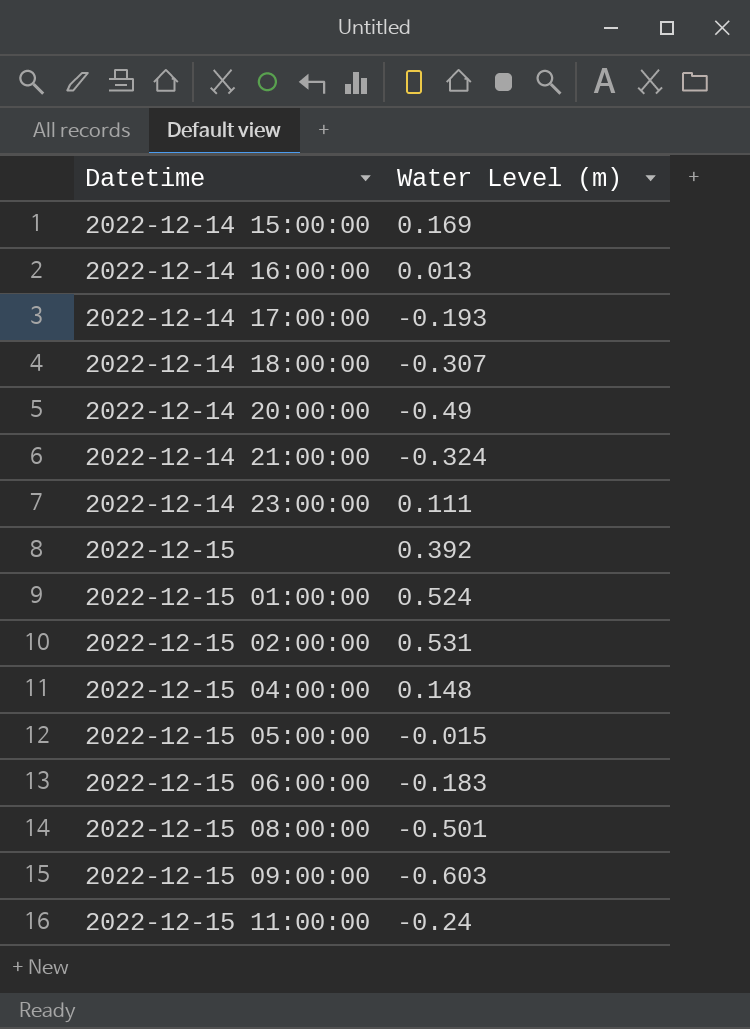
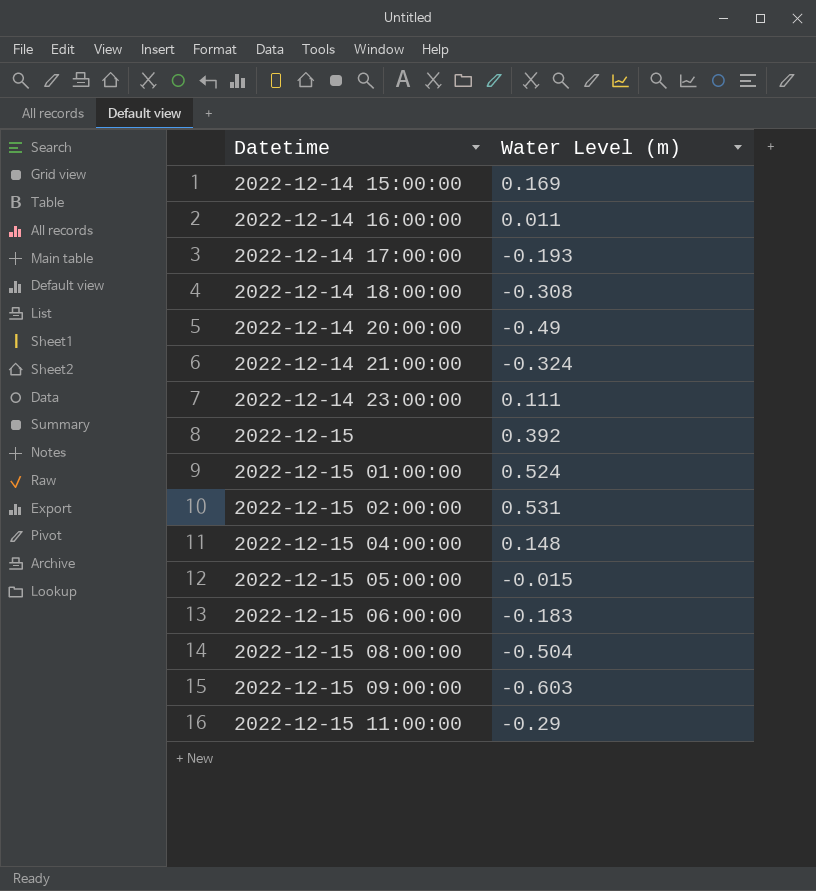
2022-12-14 16:00:00 | Water Level (m): 0.013 -> 0.011
2022-12-14 18:00:00 | Water Level (m): -0.307 -> -0.308
2022-12-15 08:00:00 | Water Level (m): -0.501 -> -0.504
2022-12-15 11:00:00 | Water Level (m): -0.24 -> -0.29

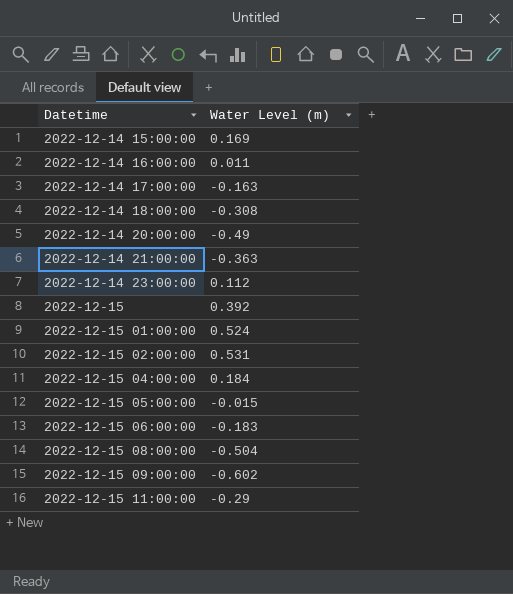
2022-12-14 17:00:00 | Water Level (m): -0.193 -> -0.163
2022-12-14 21:00:00 | Water Level (m): -0.324 -> -0.363
2022-12-14 23:00:00 | Water Level (m): 0.111 -> 0.112
2022-12-15 04:00:00 | Water Level (m): 0.148 -> 0.184
2022-12-15 09:00:00 | Water Level (m): -0.603 -> -0.602

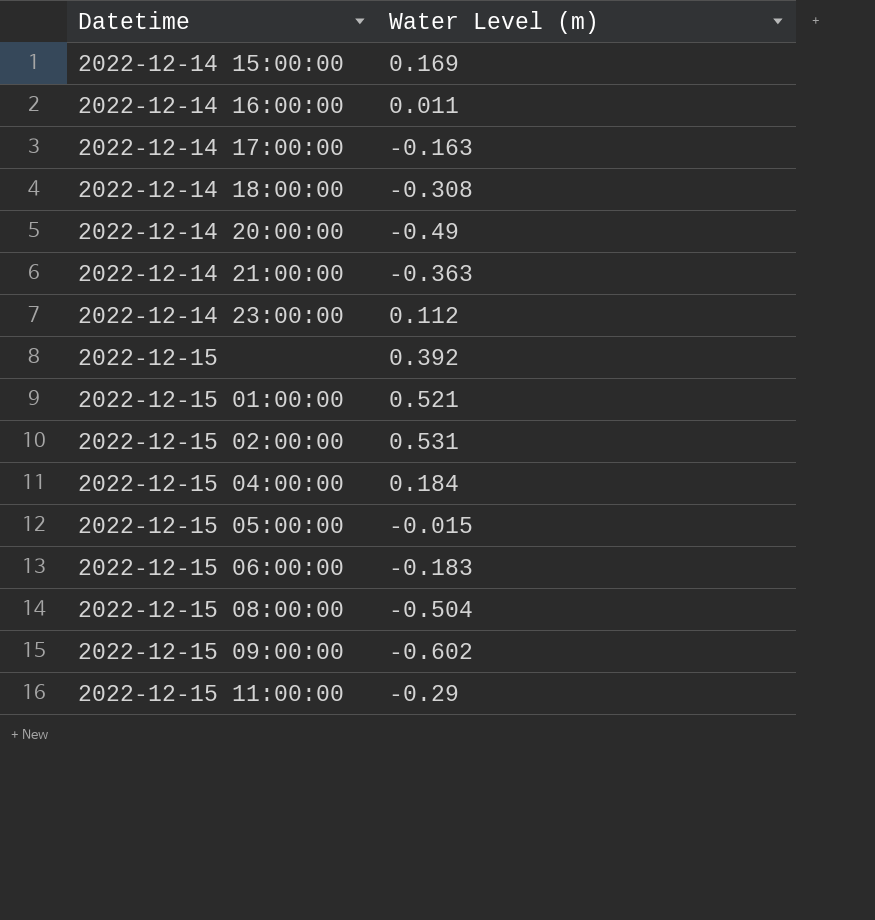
2022-12-15 01:00:00 | Water Level (m): 0.524 -> 0.521

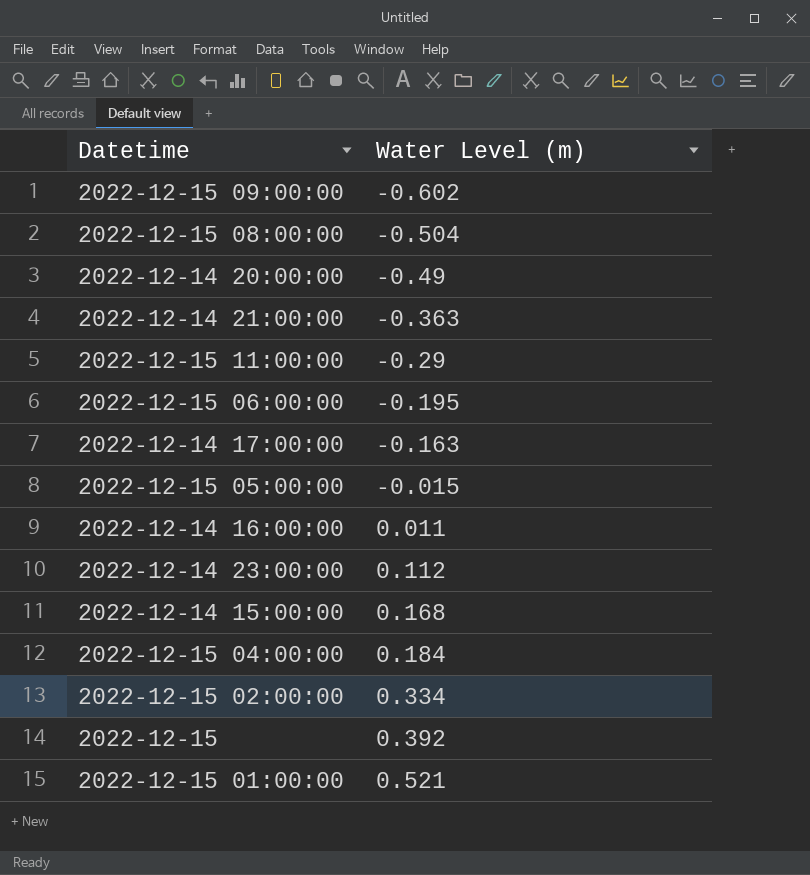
row order: Datetime ascending -> Water Level (m) ascending
row 2022-12-14 18:00:00: -0.308 -> none
2022-12-15 06:00:00 | Water Level (m): -0.183 -> -0.195
2022-12-14 15:00:00 | Water Level (m): 0.169 -> 0.168
2022-12-15 02:00:00 | Water Level (m): 0.531 -> 0.334

